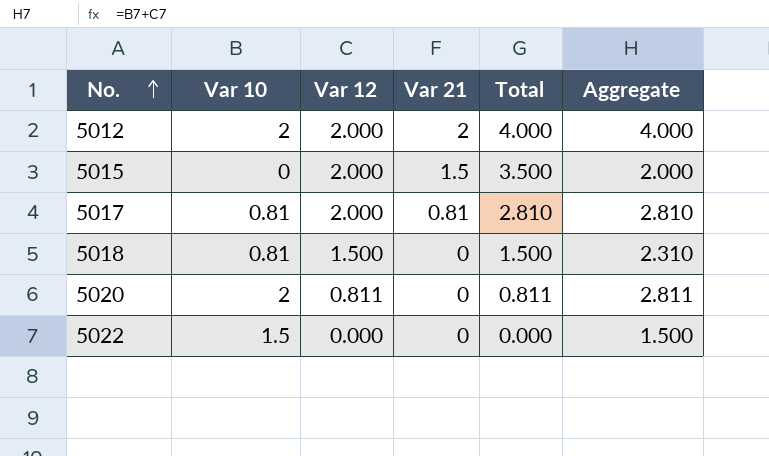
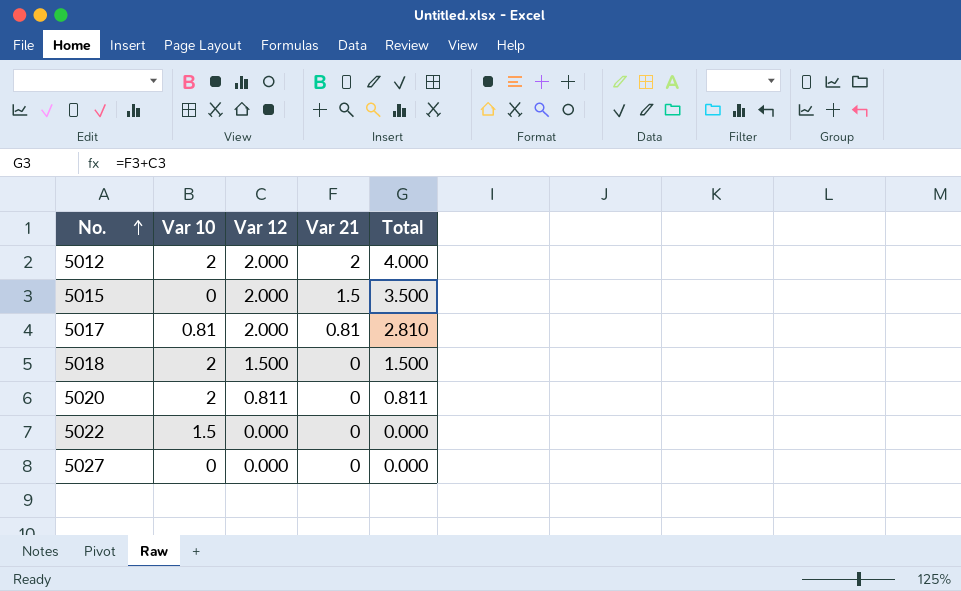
column Aggregate | formula: [Var 10] + [Var 12] -> none
5018 | Var 10: 0.81 -> 2
row 5027: none -> 0 | 0.000 | 0 | 0.000

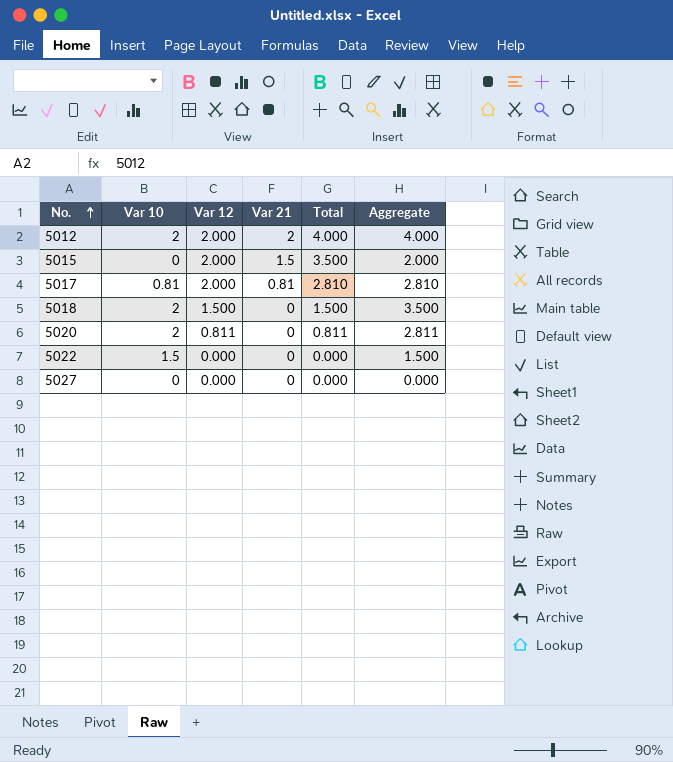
column Aggregate | formula: none -> [Var 10] + [Var 12]

